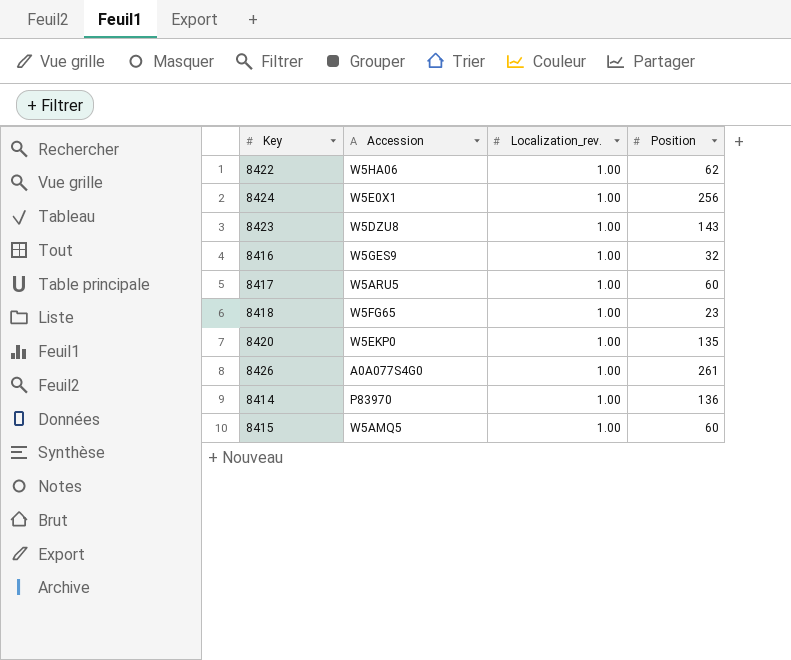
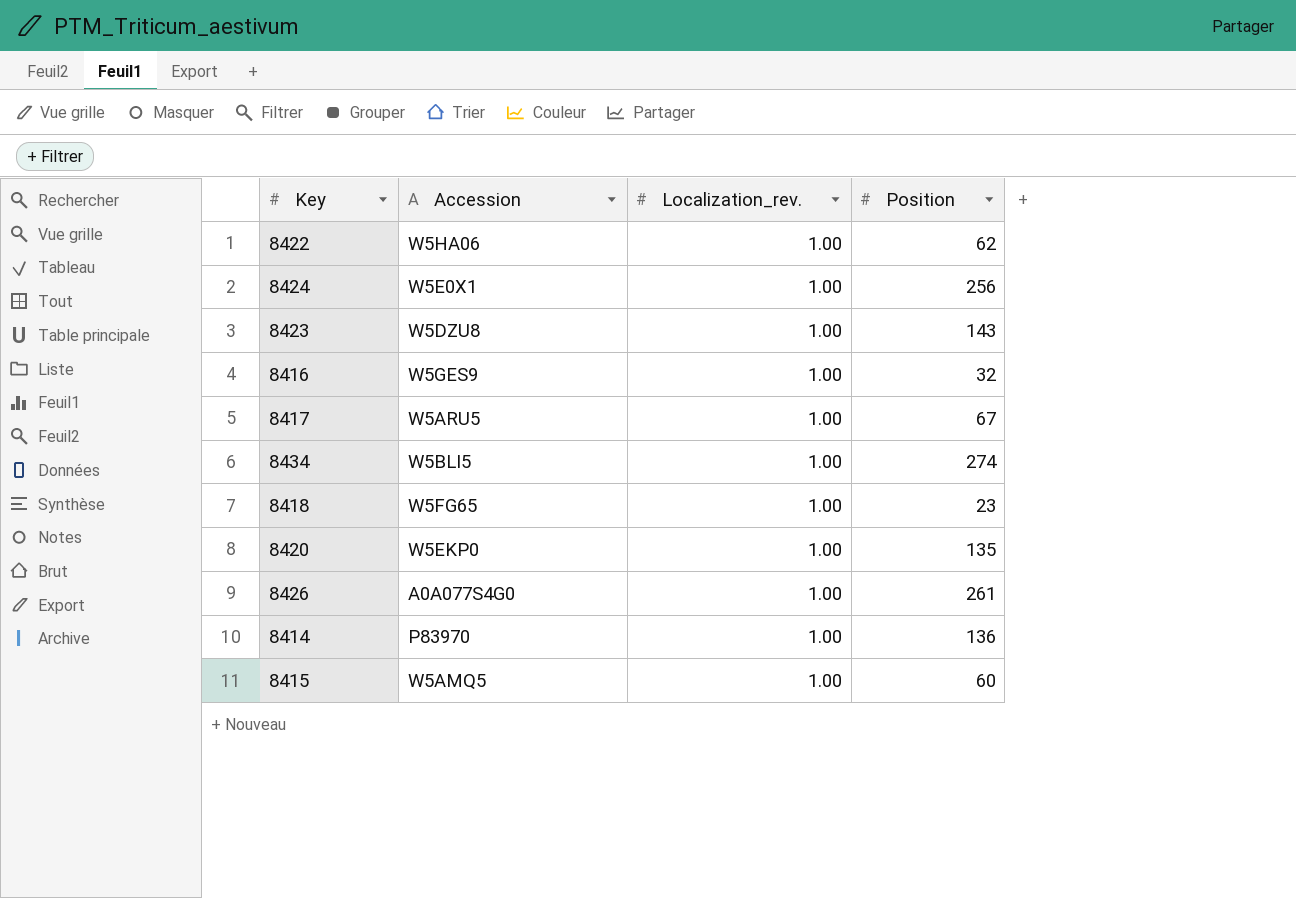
8417 | Position: 60 -> 67
row 8434: none -> W5BLI5 | 1.00 | 274

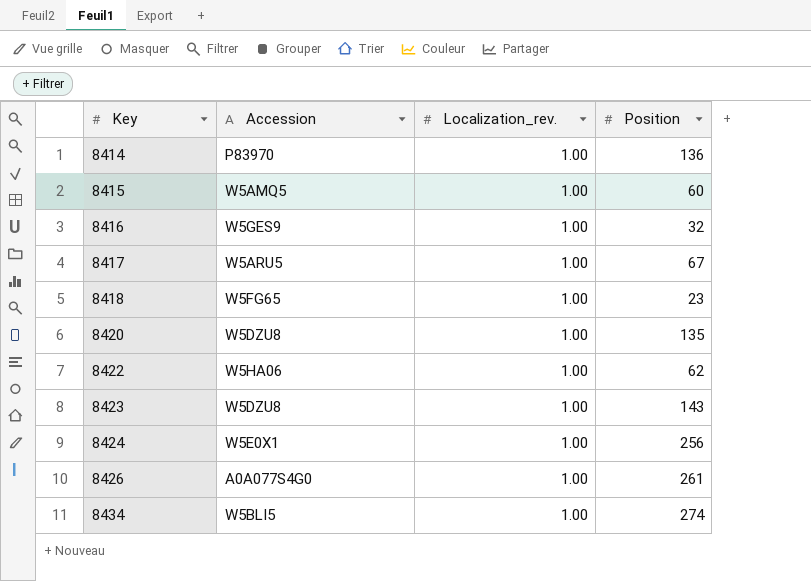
row order: none -> Key ascending
8420 | Accession: W5EKP0 -> W5DZU8

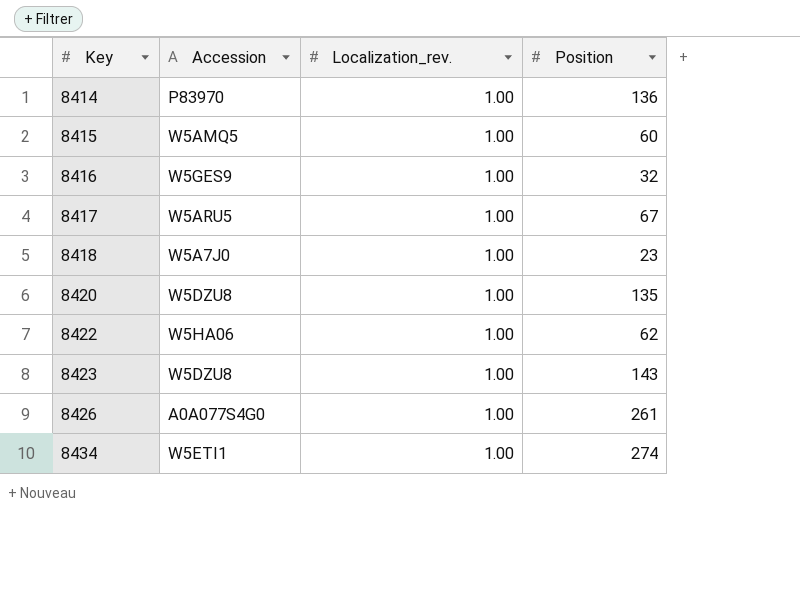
row 8424: W5E0X1 | 1.00 | 256 -> none
8418 | Accession: W5FG65 -> W5A7J0
8434 | Accession: W5BLI5 -> W5ETI1

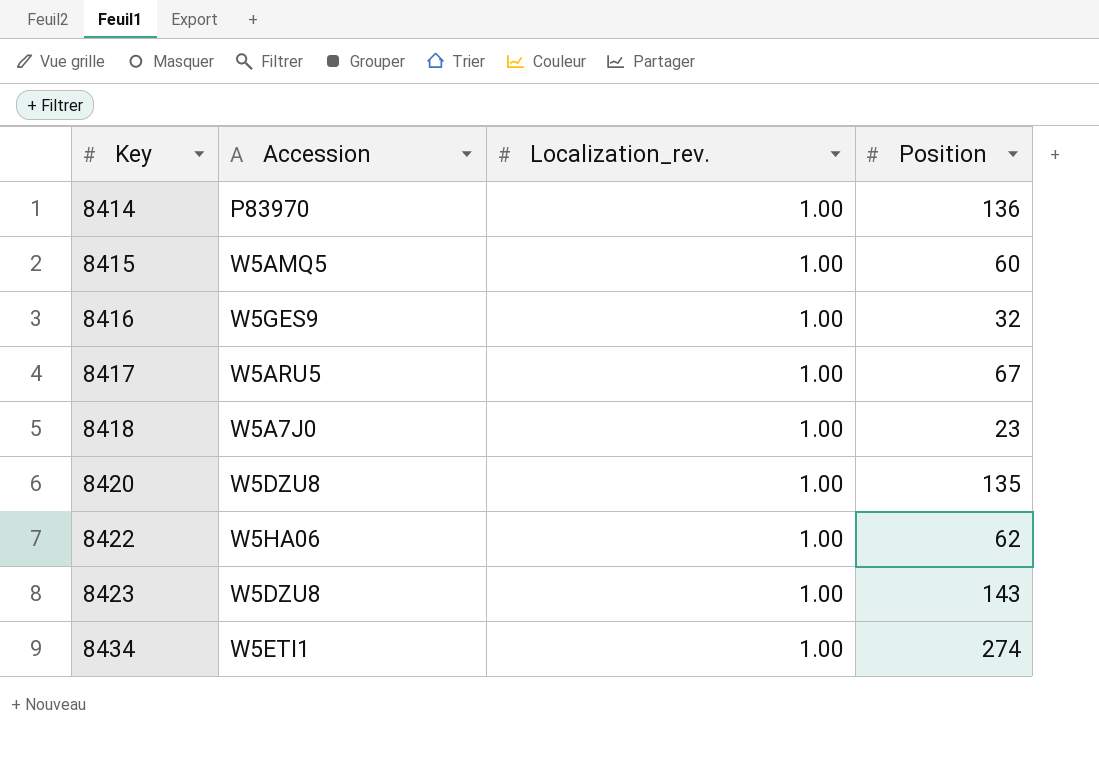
row 8426: A0A077S4G0 | 1.00 | 261 -> none

